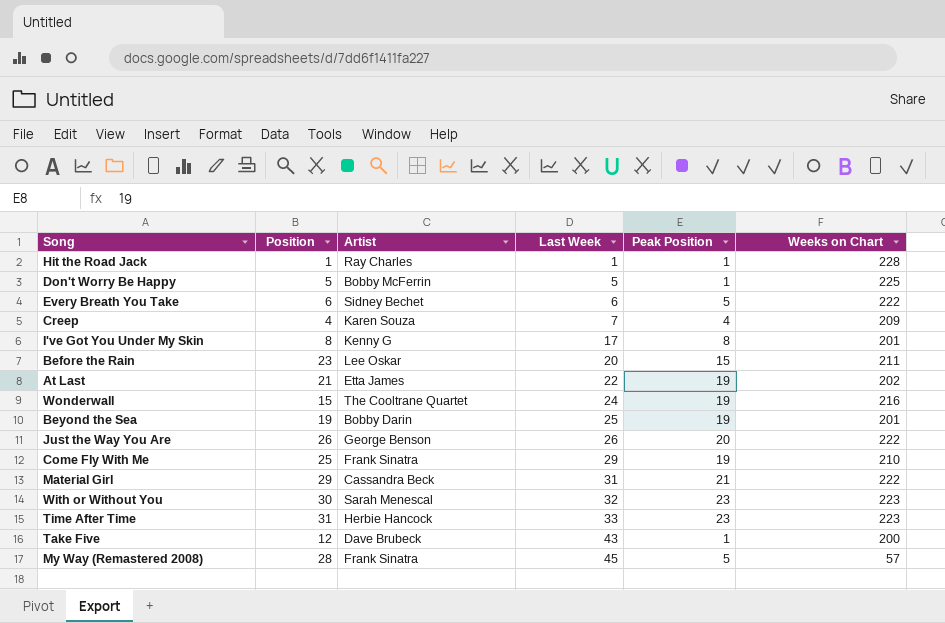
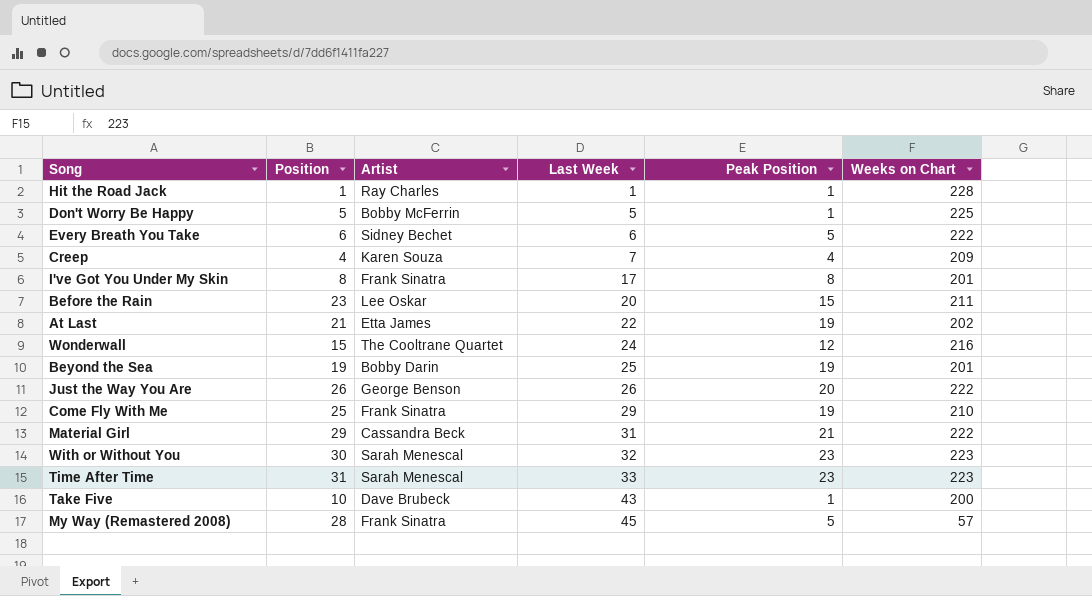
I've Got You Under My Skin | Artist: Kenny G -> Frank Sinatra
Wonderwall | Peak Position: 19 -> 12
Time After Time | Artist: Herbie Hancock -> Sarah Menescal
Take Five | Position: 12 -> 10

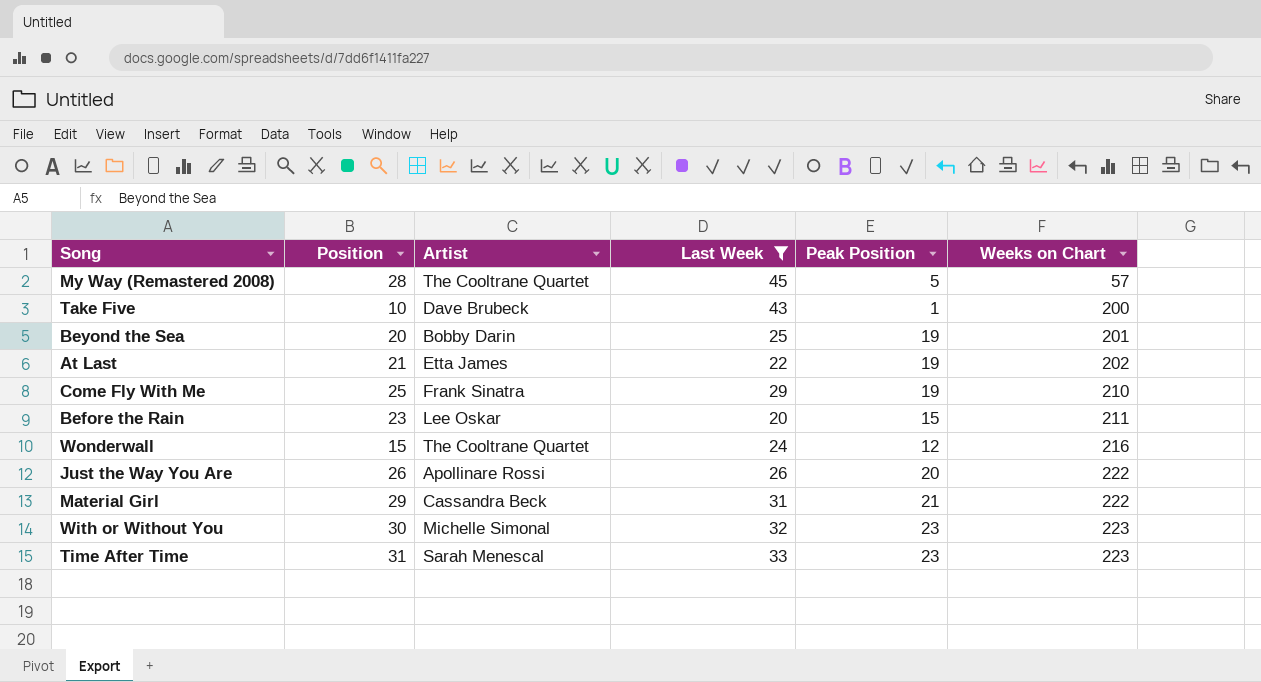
filter: none -> Last Week >= 20
row order: Last Week ascending -> Weeks on Chart ascending
My Way (Remastered 2008) | Artist: Frank Sinatra -> The Cooltrane Quartet
Beyond the Sea | Position: 19 -> 20
Just the Way You Are | Artist: George Benson -> Apollinare Rossi
With or Without You | Artist: Sarah Menescal -> Michelle Simonal

